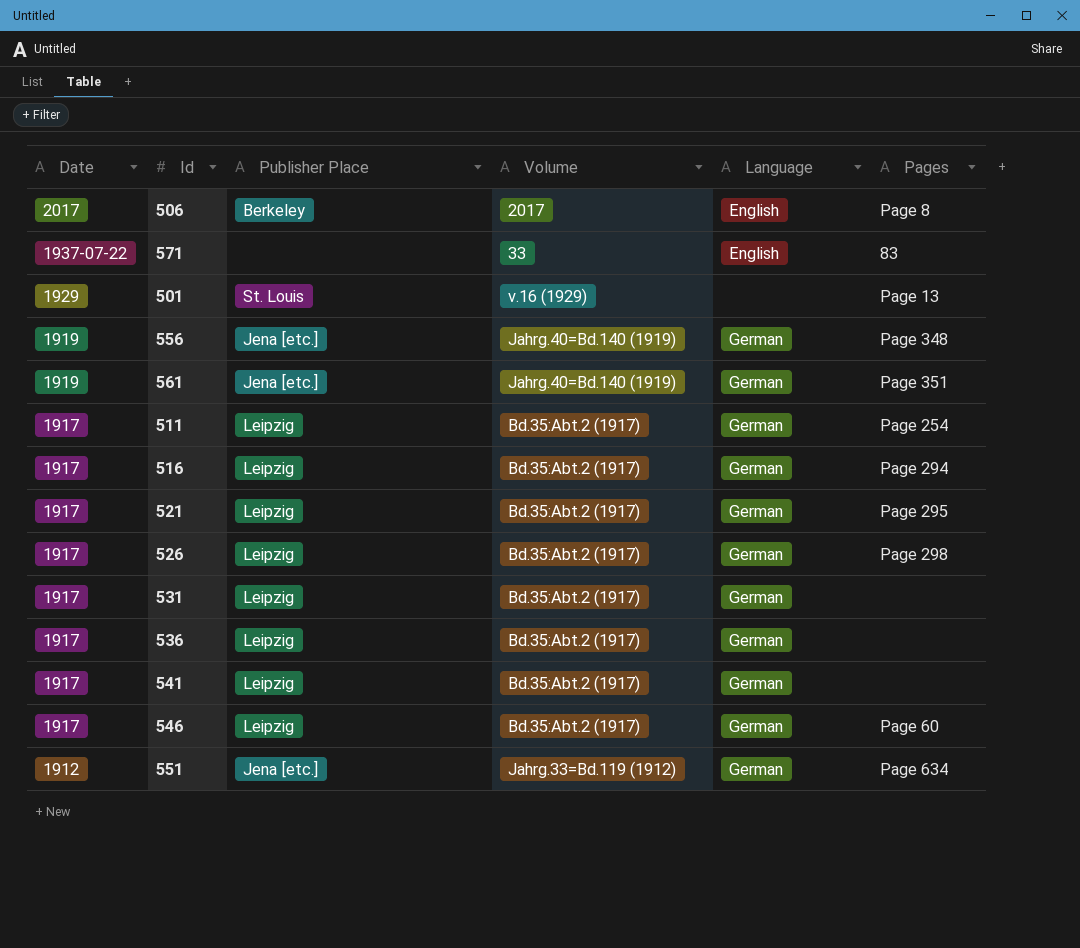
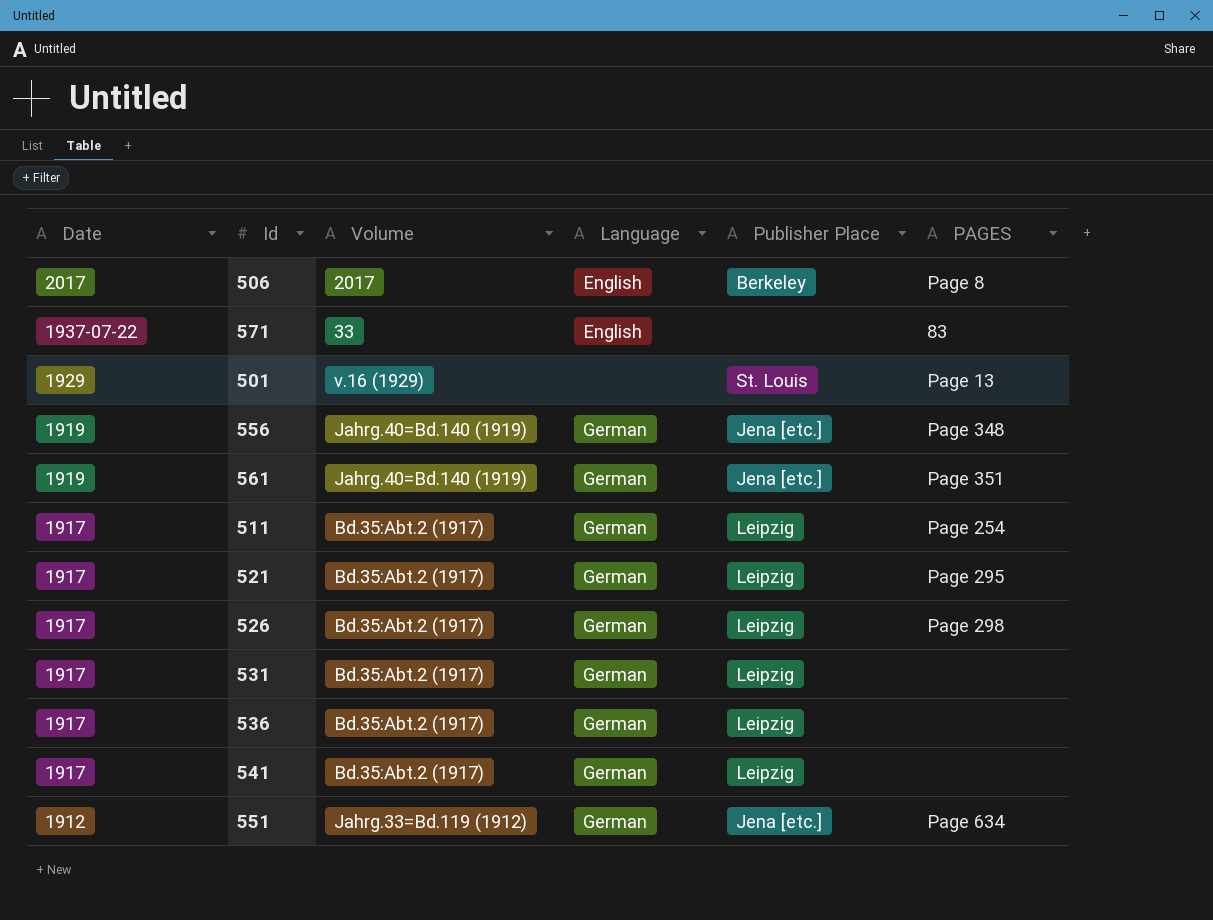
column Publisher Place | position: 3 -> 5
column name: Pages -> PAGES
row 516: 1917 | Leipzig | Bd.35:Abt.2 (1917) | German | Page 294 -> none
row 546: 1917 | Leipzig | Bd.35:Abt.2 (1917) | German | Page 60 -> none

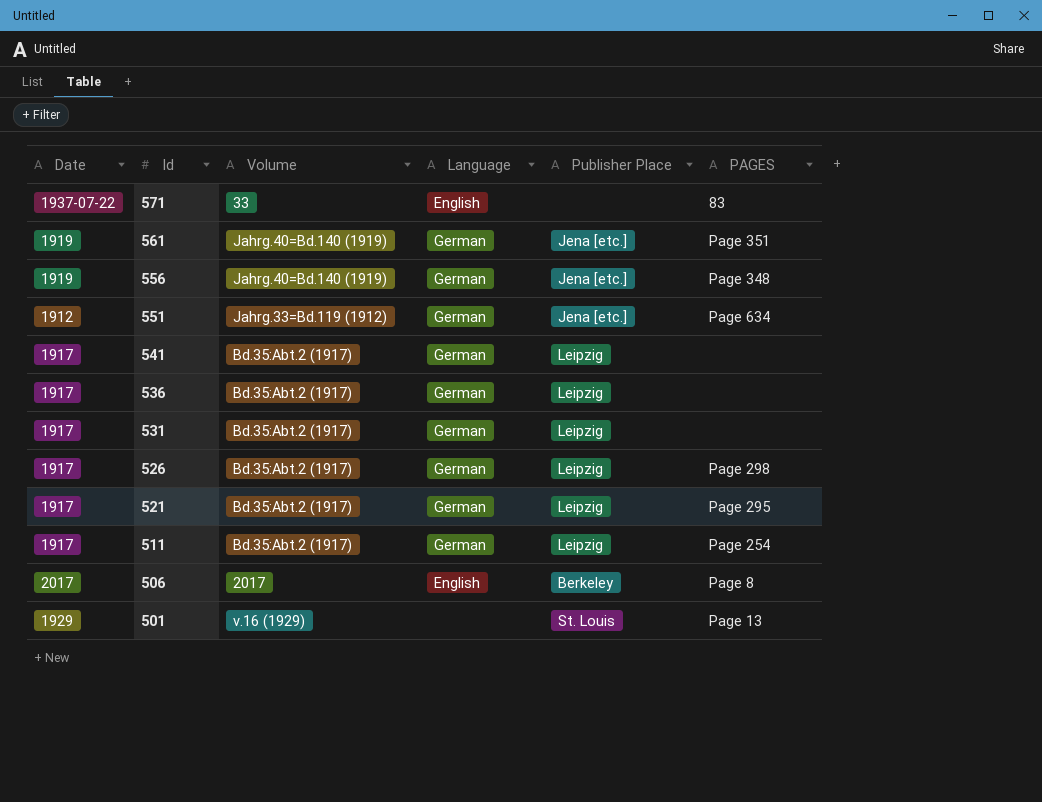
row order: Date descending -> Id descending

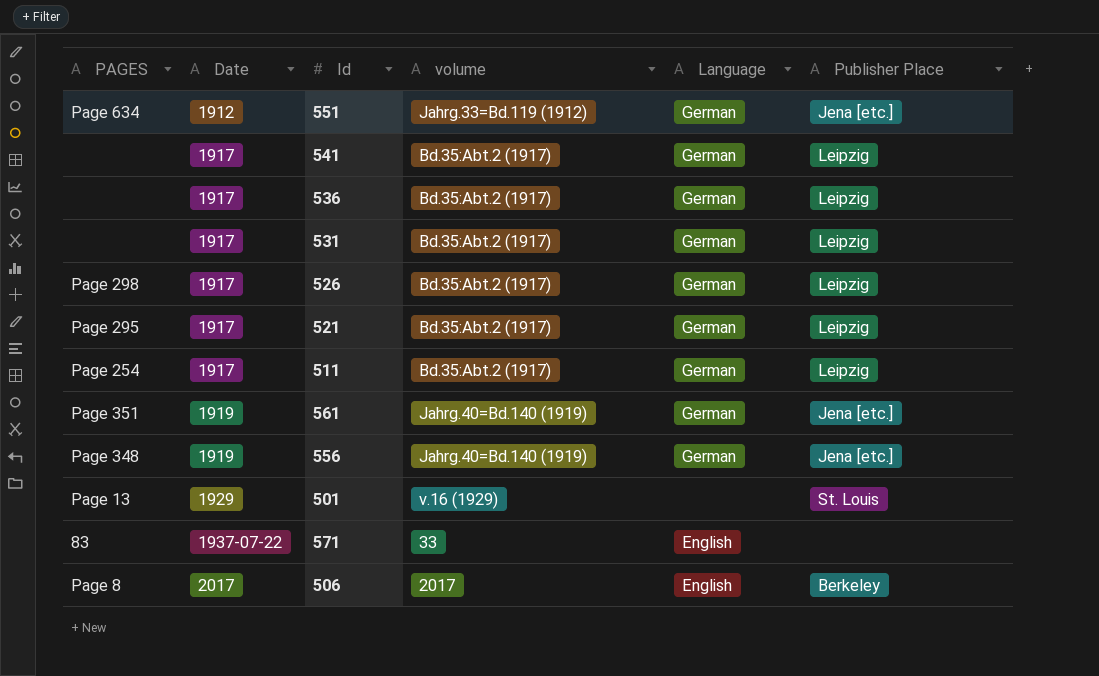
row order: Id descending -> Date ascending
column PAGES | position: 6 -> 1
column name: Volume -> volume

